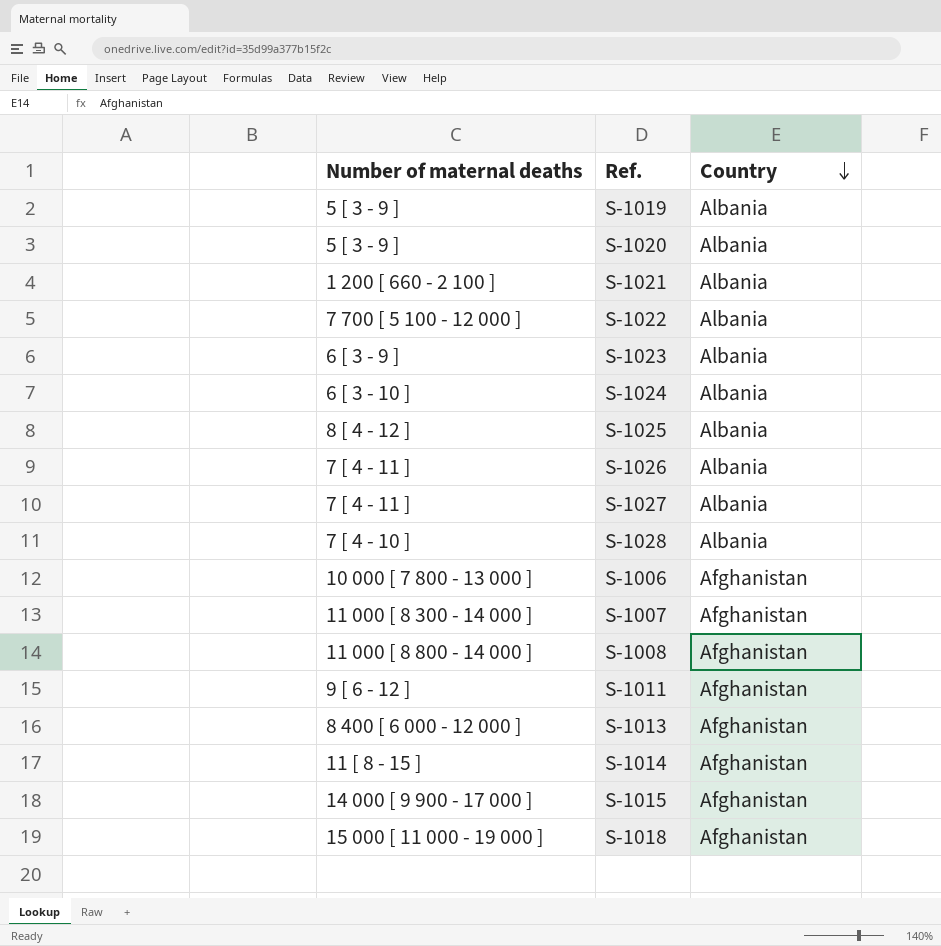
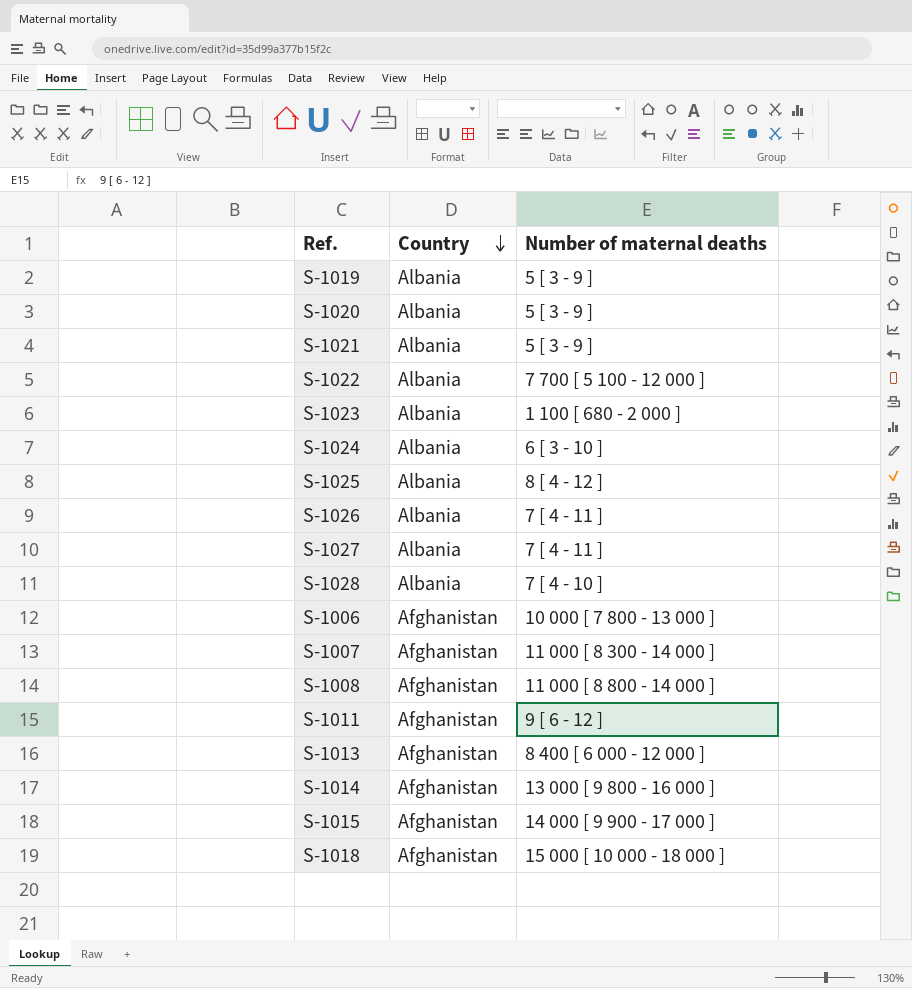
column Number of maternal deaths | position: 1 -> 3
S-1021 | Number of maternal deaths: 1 200 [ 660 - 2 100 ] -> 5 [ 3 - 9 ]
S-1023 | Number of maternal deaths: 6 [ 3 - 9 ] -> 1 100 [ 680 - 2 000 ]
S-1014 | Number of maternal deaths: 11 [ 8 - 15 ] -> 13 000 [ 9 800 - 16 000 ]
S-1018 | Number of maternal deaths: 15 000 [ 11 000 - 19 000 ] -> 15 000 [ 10 000 - 18 000 ]

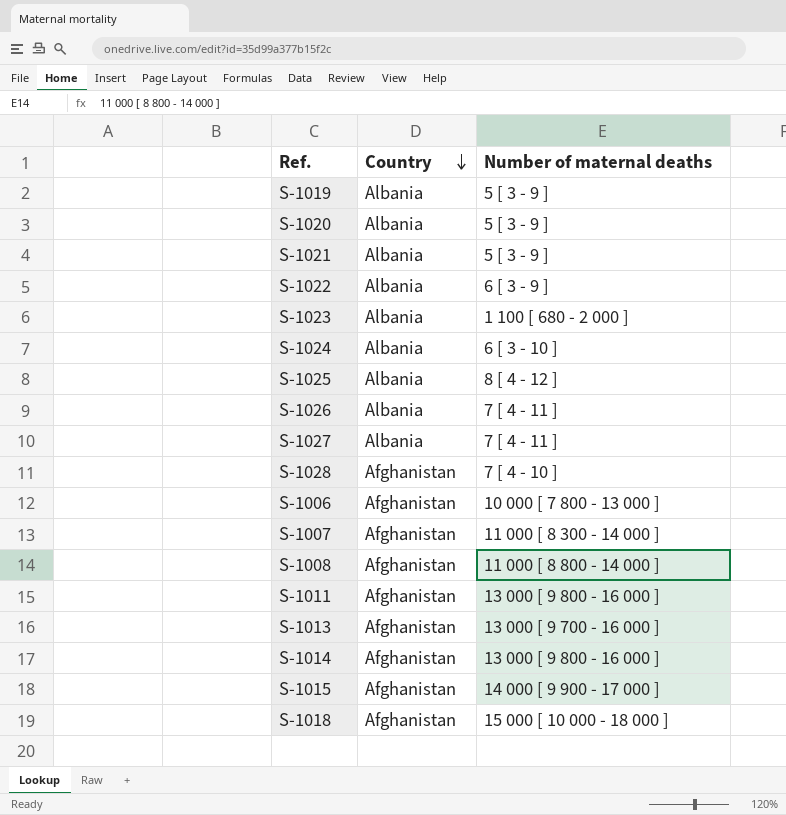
S-1022 | Number of maternal deaths: 7 700 [ 5 100 - 12 000 ] -> 6 [ 3 - 9 ]
S-1028 | Country: Albania -> Afghanistan
S-1011 | Number of maternal deaths: 9 [ 6 - 12 ] -> 13 000 [ 9 800 - 16 000 ]
S-1013 | Number of maternal deaths: 8 400 [ 6 000 - 12 000 ] -> 13 000 [ 9 700 - 16 000 ]

